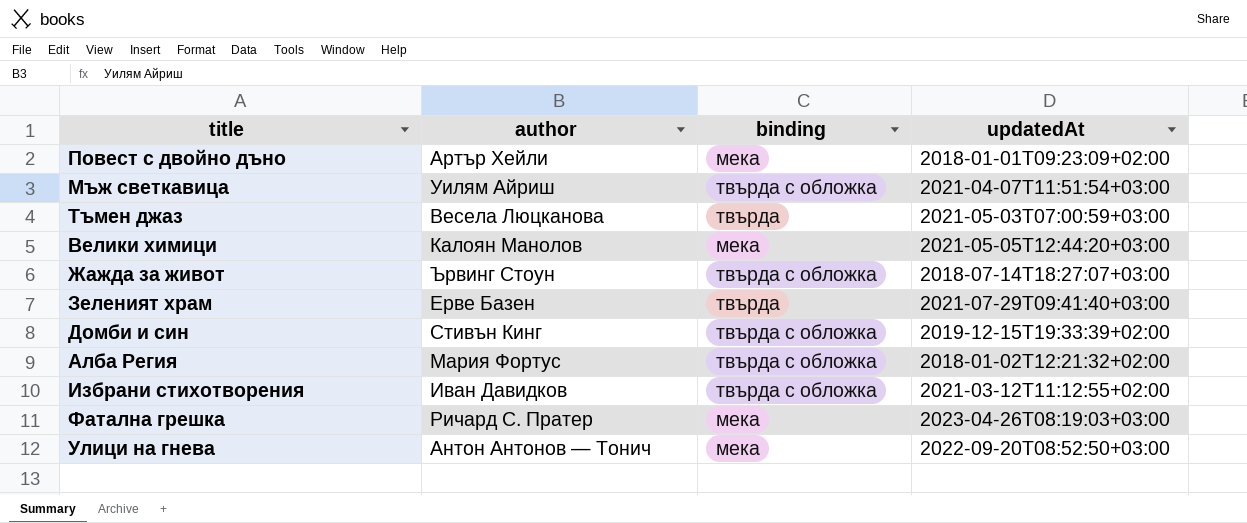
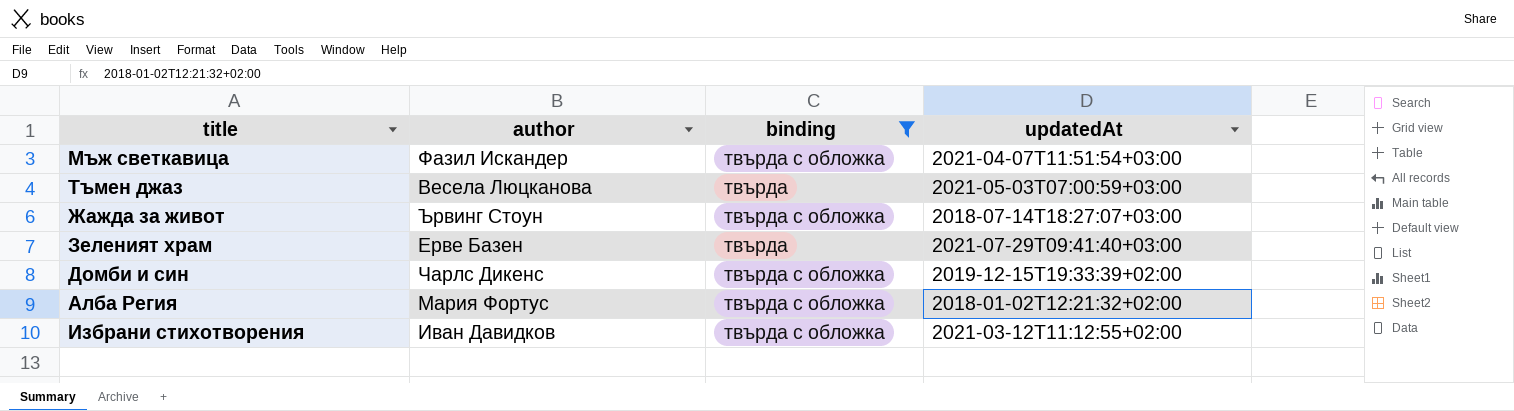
filter: none -> binding != мека
Мъж светкавица | author: Уилям Айриш -> Фазил Искандер
Домби и син | author: Стивън Кинг -> Чарлс Дикенс

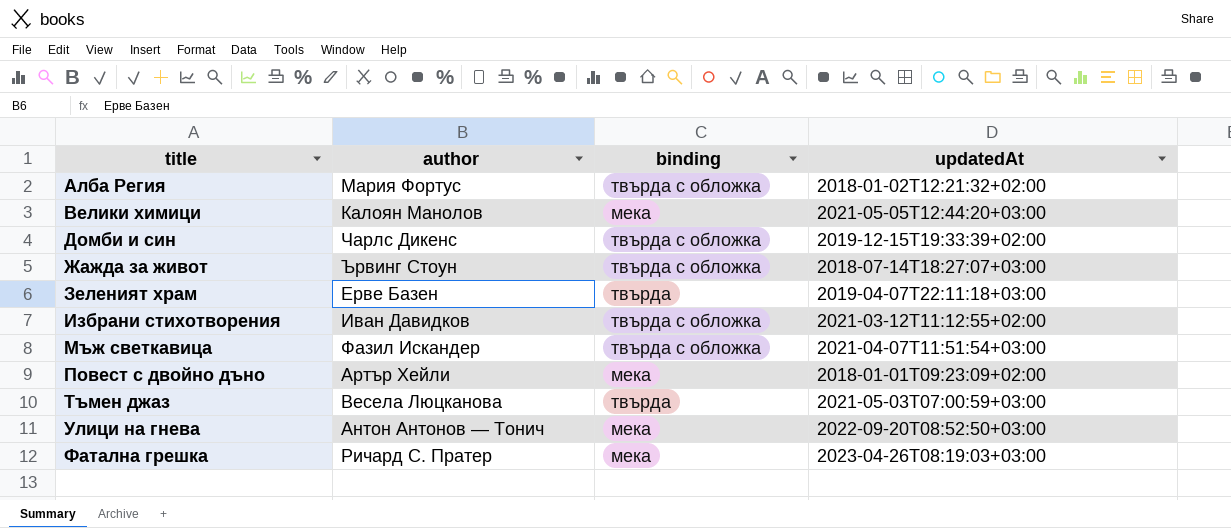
filter: binding != мека -> none
row order: none -> title ascending
Зеленият храм | updatedAt: 2021-07-29T09:41:40+03:00 -> 2019-04-07T22:11:18+03:00

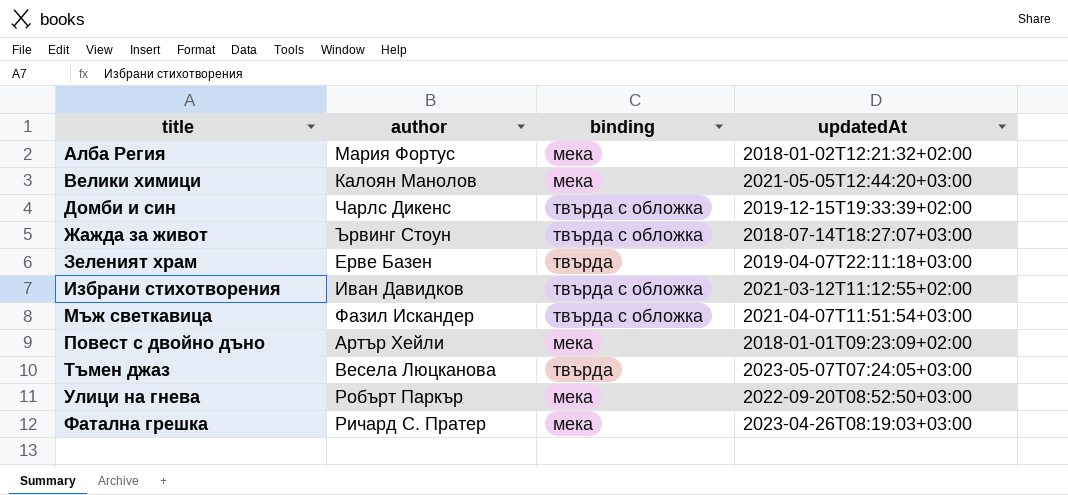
Алба Регия | binding: твърда с обложка -> мека
Тъмен джаз | updatedAt: 2021-05-03T07:00:59+03:00 -> 2023-05-07T07:24:05+03:00
Улици на гнева | author: Антон Антонов — Тонич -> Робърт Паркър

